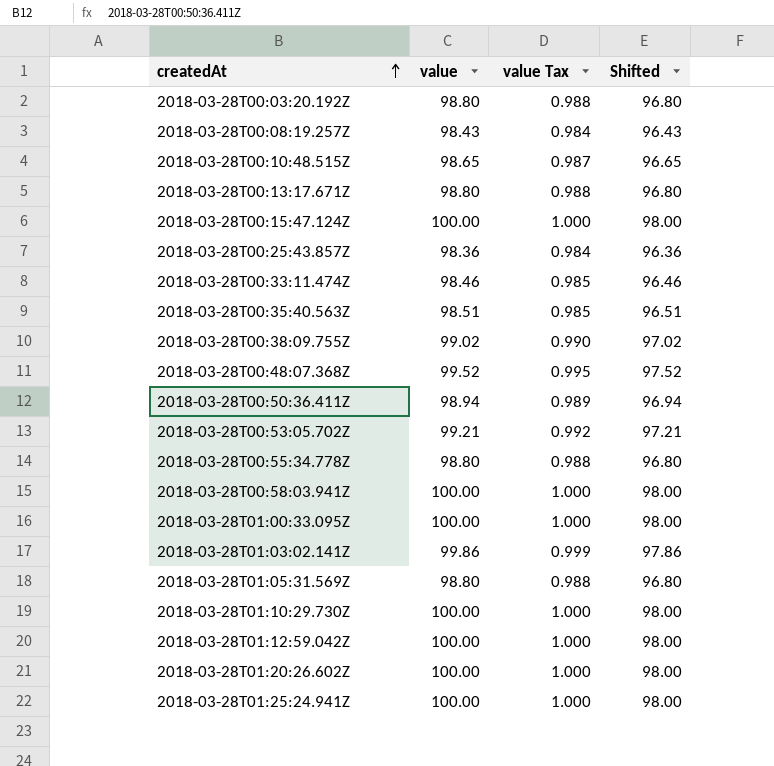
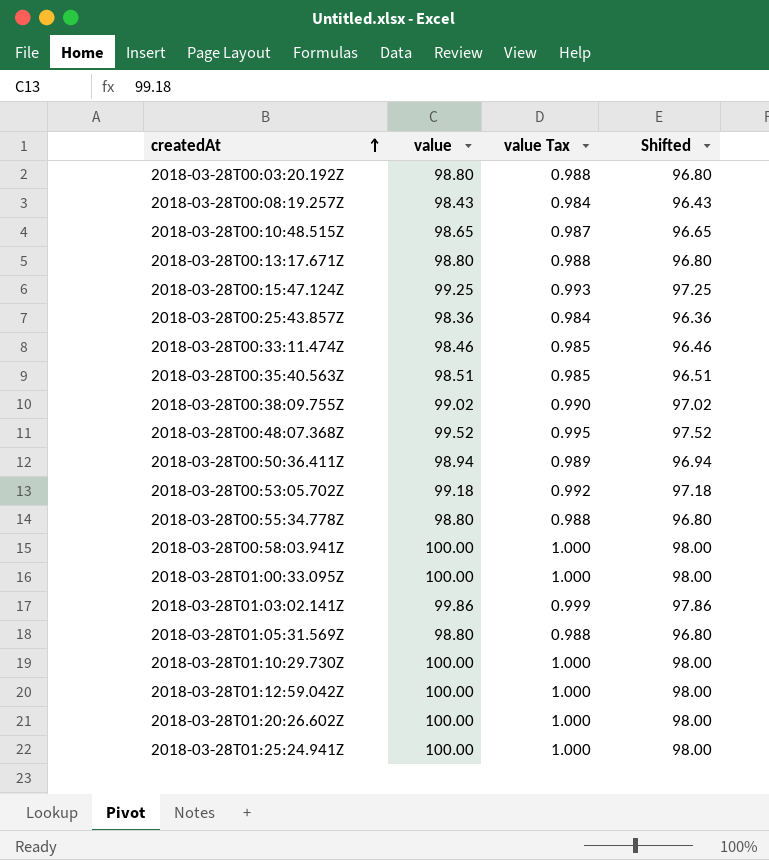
2018-03-28T00:15:47.124Z | value: 100.00 -> 99.25
2018-03-28T00:15:47.124Z | value Tax: 1.000 -> 0.993
2018-03-28T00:15:47.124Z | Shifted: 98.00 -> 97.25
2018-03-28T00:53:05.702Z | value: 99.21 -> 99.18
2018-03-28T00:53:05.702Z | Shifted: 97.21 -> 97.18

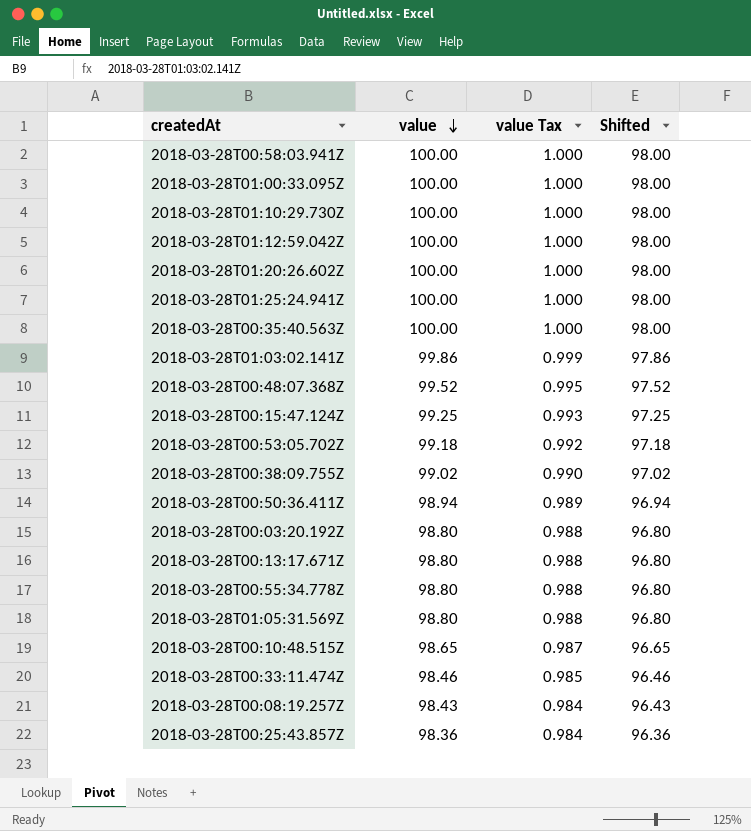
row order: createdAt ascending -> value descending
2018-03-28T00:35:40.563Z | value: 98.51 -> 100.00
2018-03-28T00:35:40.563Z | value Tax: 0.985 -> 1.000
2018-03-28T00:35:40.563Z | Shifted: 96.51 -> 98.00

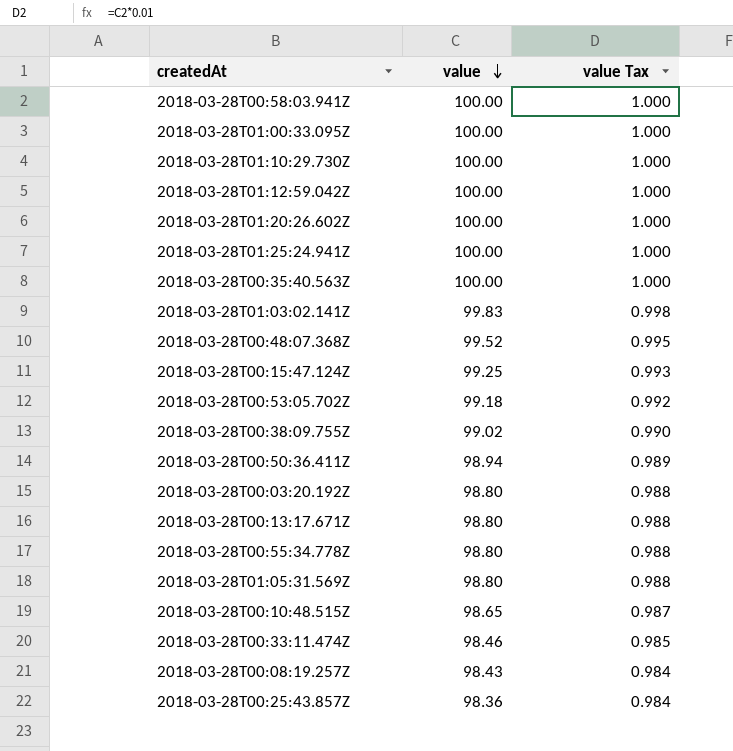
column Shifted | formula: [value] - 2 -> none
2018-03-28T01:03:02.141Z | value: 99.86 -> 99.83
2018-03-28T01:03:02.141Z | value Tax: 0.999 -> 0.998

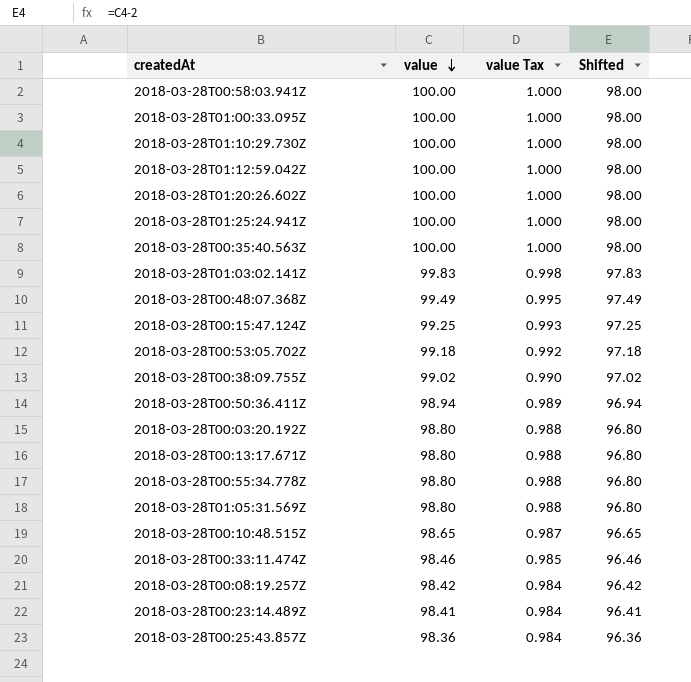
column Shifted | formula: none -> [value] - 2
2018-03-28T00:48:07.368Z | value: 99.52 -> 99.49
2018-03-28T00:08:19.257Z | value: 98.43 -> 98.42
row 2018-03-28T00:23:14.489Z: none -> 98.41 | 0.984 | 96.41

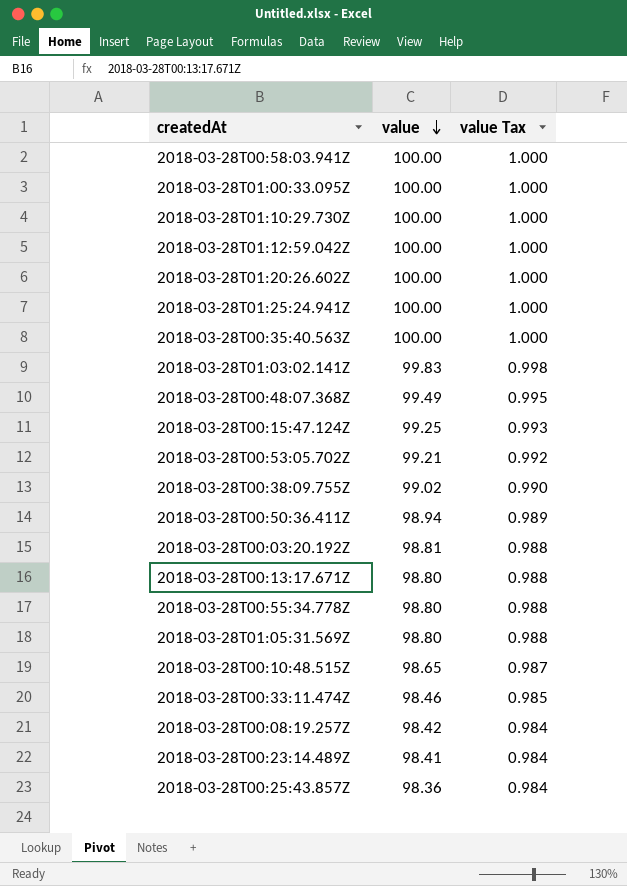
column Shifted | formula: [value] - 2 -> none
2018-03-28T00:53:05.702Z | value: 99.18 -> 99.21
2018-03-28T00:03:20.192Z | value: 98.80 -> 98.81

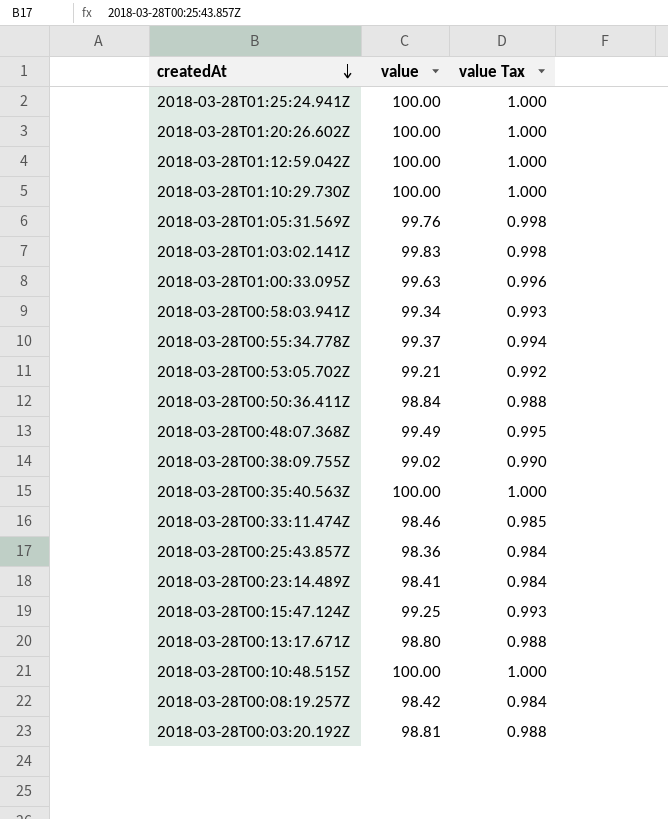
row order: value descending -> createdAt descending
2018-03-28T01:05:31.569Z | value: 98.80 -> 99.76
2018-03-28T01:05:31.569Z | value Tax: 0.988 -> 0.998
2018-03-28T01:00:33.095Z | value: 100.00 -> 99.63
2018-03-28T01:00:33.095Z | value Tax: 1.000 -> 0.996
2018-03-28T00:58:03.941Z | value: 100.00 -> 99.34
2018-03-28T00:58:03.941Z | value Tax: 1.000 -> 0.993
2018-03-28T00:55:34.778Z | value: 98.80 -> 99.37
2018-03-28T00:55:34.778Z | value Tax: 0.988 -> 0.994
2018-03-28T00:50:36.411Z | value: 98.94 -> 98.84
2018-03-28T00:50:36.411Z | value Tax: 0.989 -> 0.988
2018-03-28T00:10:48.515Z | value: 98.65 -> 100.00
2018-03-28T00:10:48.515Z | value Tax: 0.987 -> 1.000

